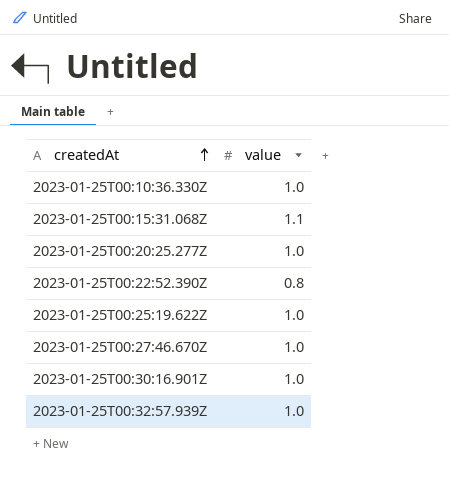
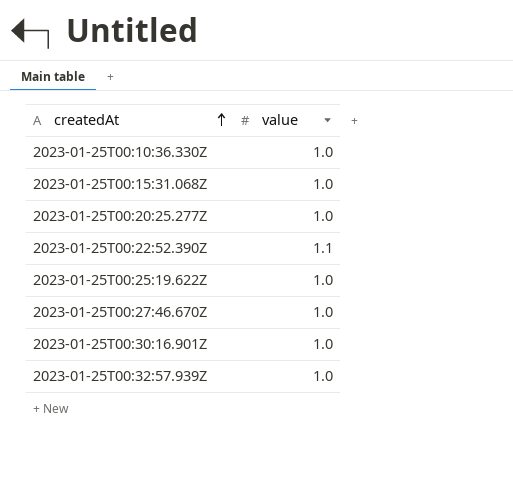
2023-01-25T00:15:31.068Z | value: 1.1 -> 1.0
2023-01-25T00:22:52.390Z | value: 0.8 -> 1.1

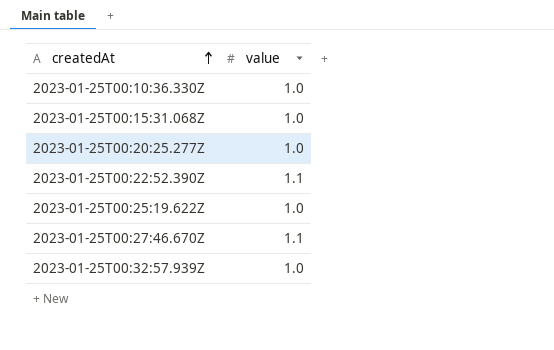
row 2023-01-25T00:30:16.901Z: 1.0 -> none
2023-01-25T00:27:46.670Z | value: 1.0 -> 1.1

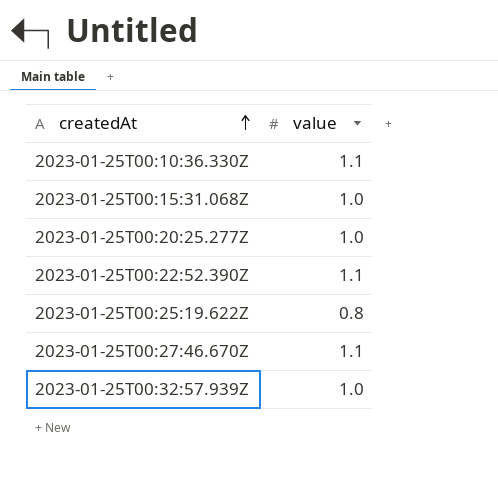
2023-01-25T00:10:36.330Z | value: 1.0 -> 1.1
2023-01-25T00:25:19.622Z | value: 1.0 -> 0.8

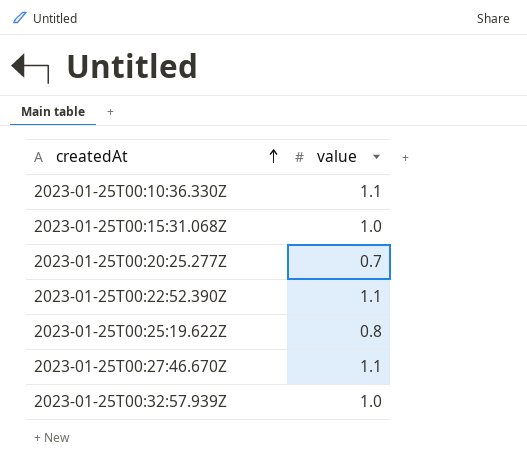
2023-01-25T00:20:25.277Z | value: 1.0 -> 0.7

